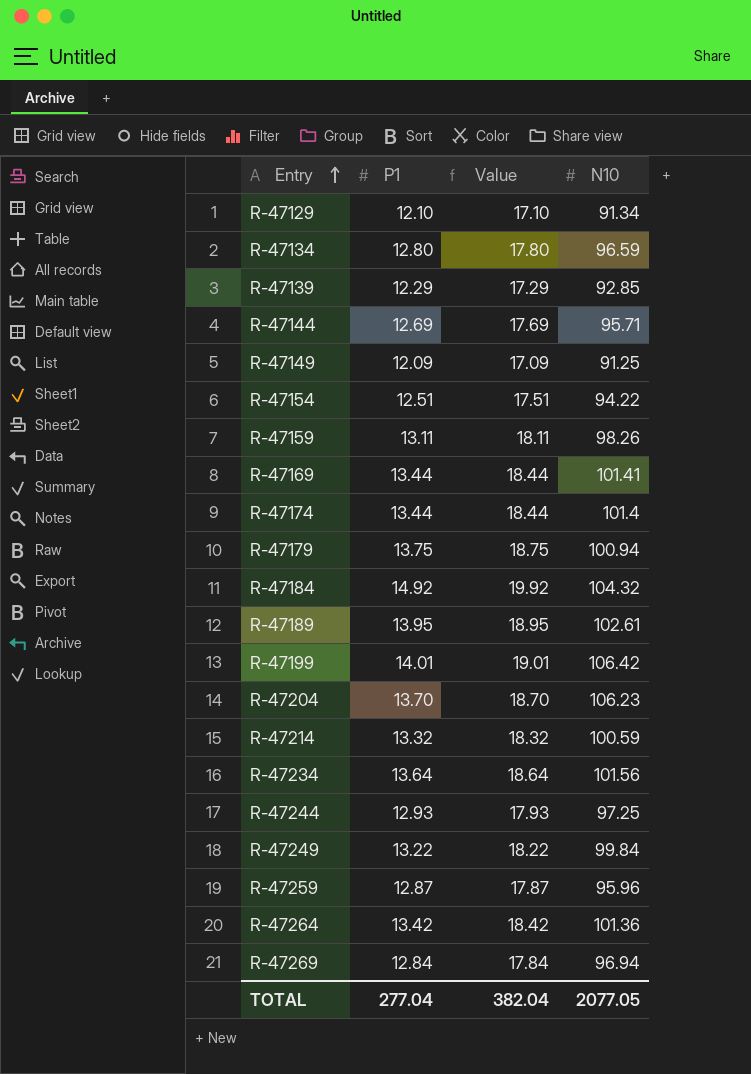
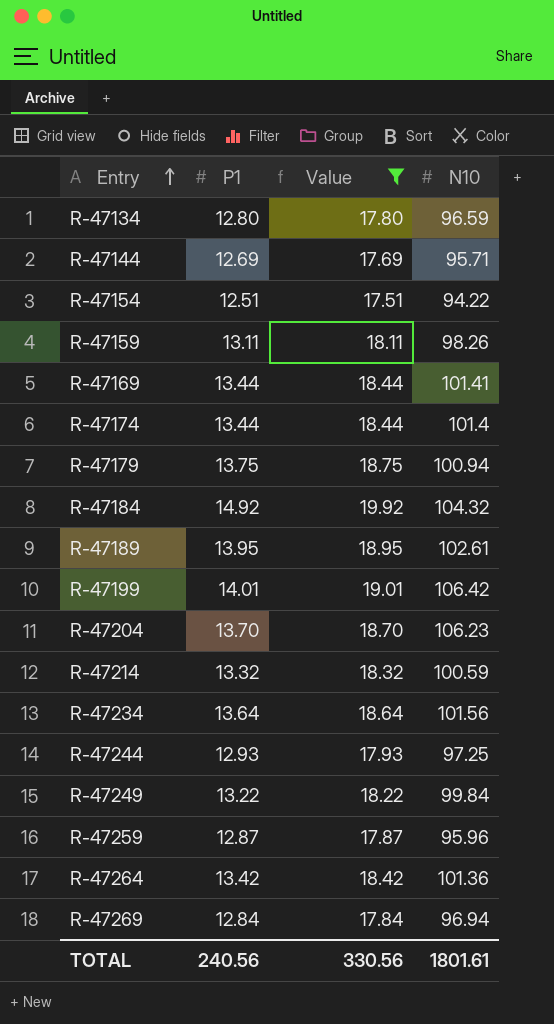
filter: none -> Value >= 17.51
TOTAL | P1: 277.04 -> 240.56
TOTAL | Value: 382.04 -> 330.56
TOTAL | N10: 2077.05 -> 1801.61

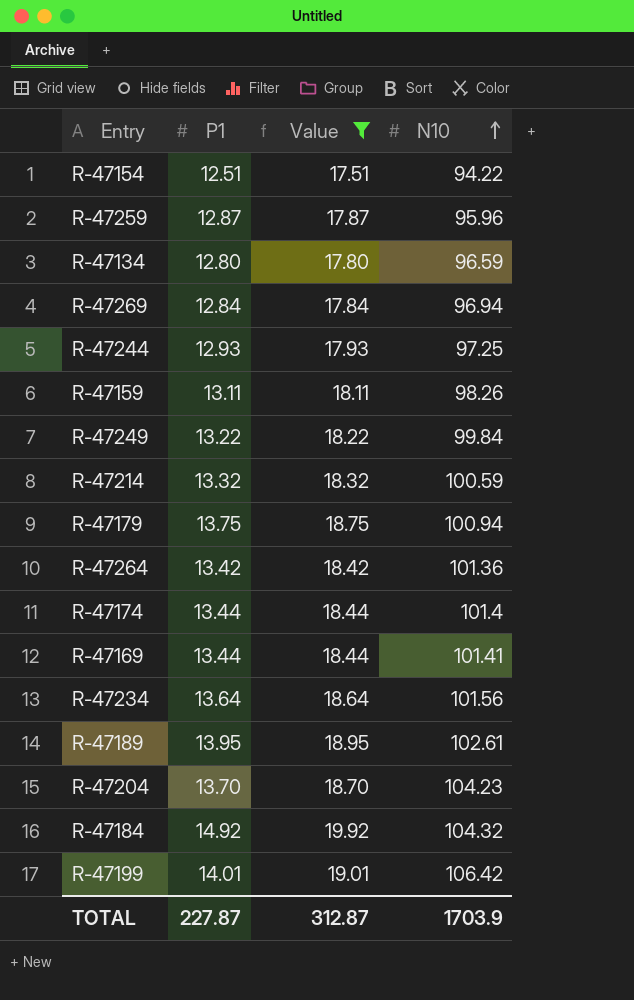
row order: Entry ascending -> N10 ascending
row R-47144: 12.69 | 17.69 | 95.71 -> none
R-47204 | N10: 106.23 -> 104.23
TOTAL | P1: 240.56 -> 227.87
TOTAL | Value: 330.56 -> 312.87
TOTAL | N10: 1801.61 -> 1703.9

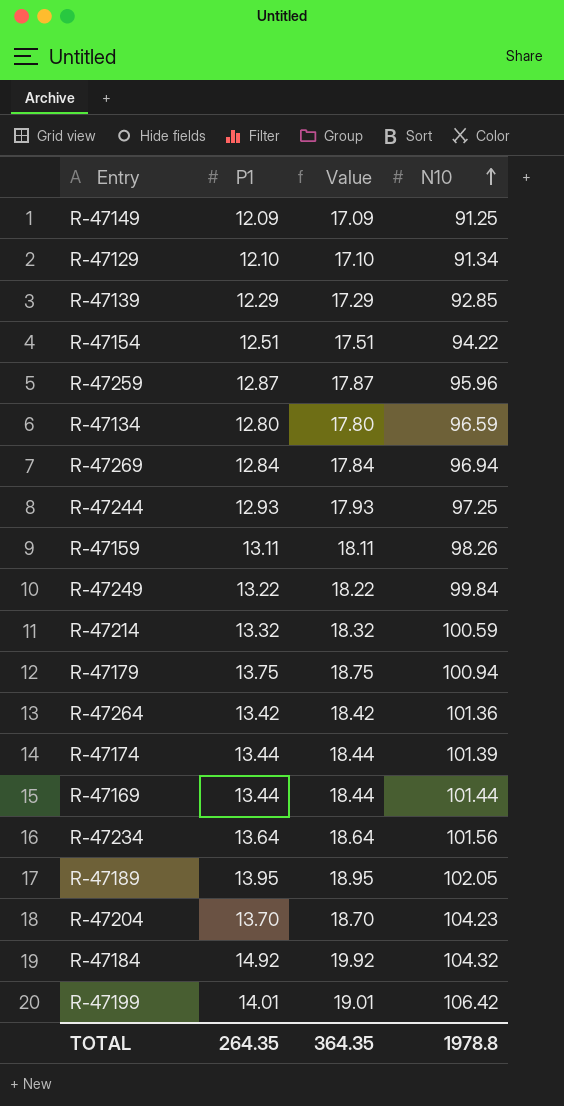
filter: Value >= 17.51 -> none
R-47174 | N10: 101.4 -> 101.39
R-47169 | N10: 101.41 -> 101.44
R-47189 | N10: 102.61 -> 102.05
TOTAL | P1: 227.87 -> 264.35
TOTAL | Value: 312.87 -> 364.35
TOTAL | N10: 1703.9 -> 1978.8

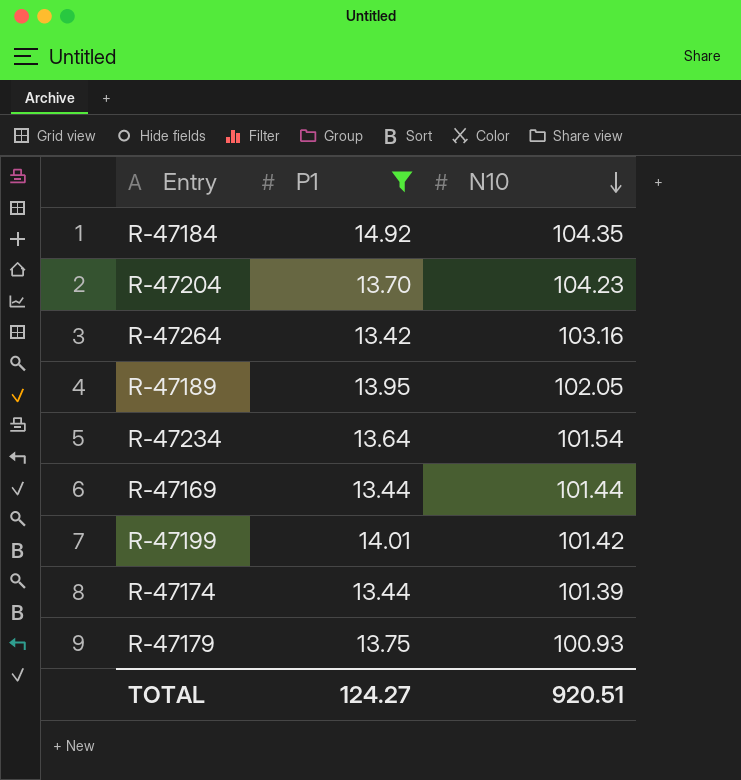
filter: none -> P1 >= 13.42
row order: N10 ascending -> N10 descending
column Value | formula: [P1] + 5 -> none
R-47184 | N10: 104.32 -> 104.35
R-47264 | N10: 101.36 -> 103.16
R-47234 | N10: 101.56 -> 101.54
R-47199 | N10: 106.42 -> 101.42
R-47179 | N10: 100.94 -> 100.93
TOTAL | P1: 264.35 -> 124.27
TOTAL | N10: 1978.8 -> 920.51

